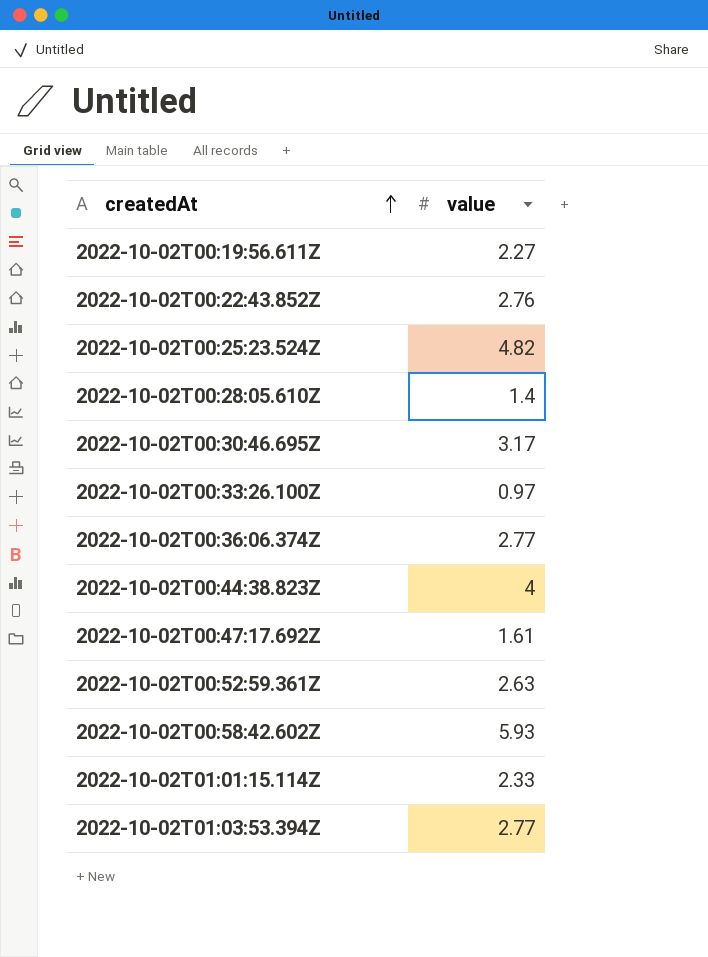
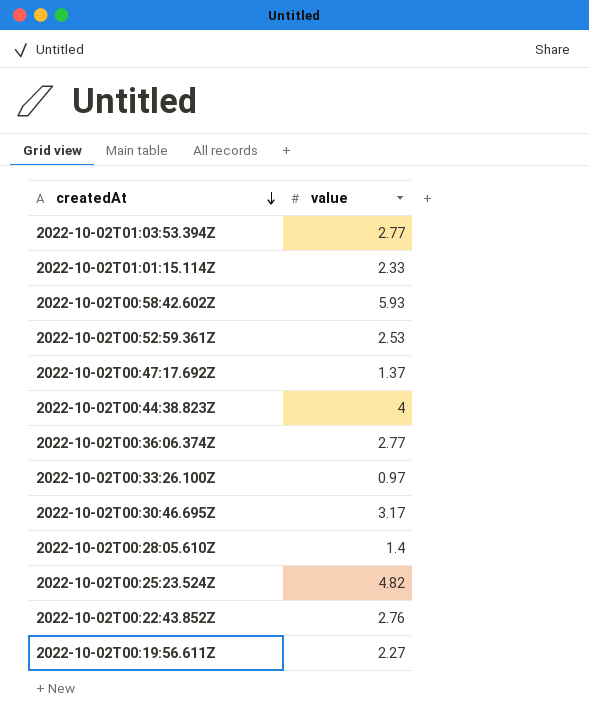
row order: createdAt ascending -> createdAt descending
2022-10-02T00:52:59.361Z | value: 2.63 -> 2.53
2022-10-02T00:47:17.692Z | value: 1.61 -> 1.37

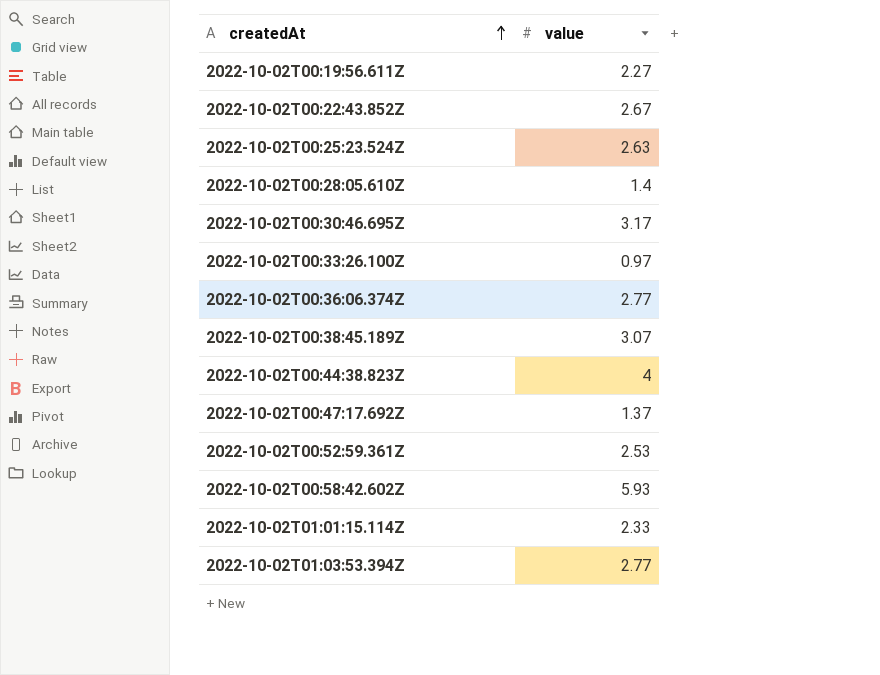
row order: createdAt descending -> createdAt ascending
2022-10-02T00:22:43.852Z | value: 2.76 -> 2.67
2022-10-02T00:25:23.524Z | value: 4.82 -> 2.63
row 2022-10-02T00:38:45.189Z: none -> 3.07

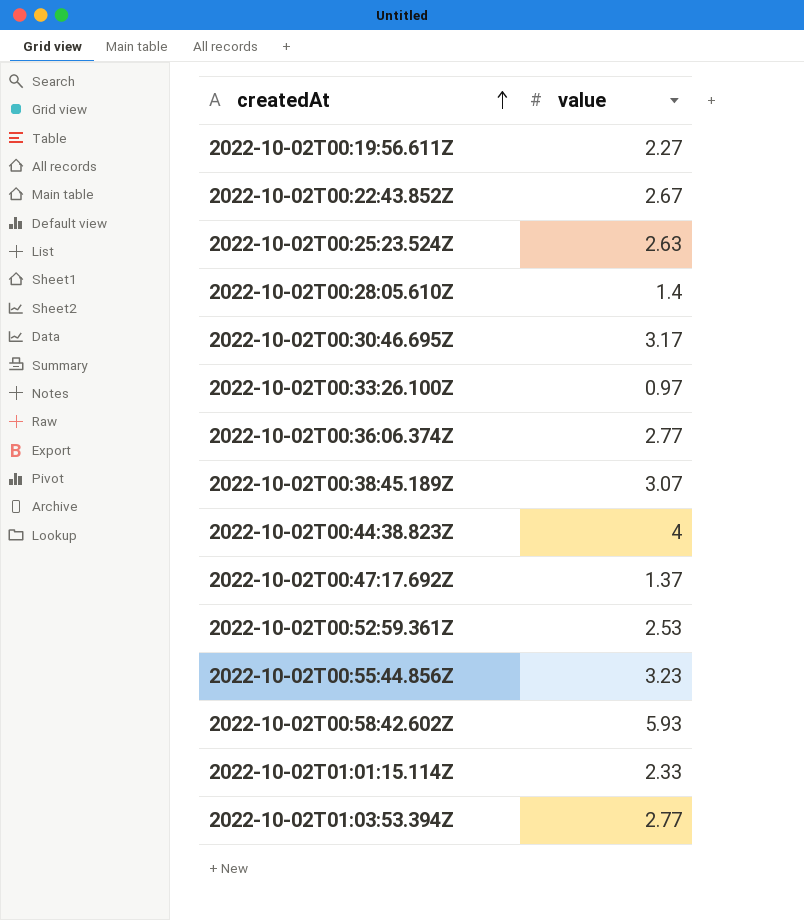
row 2022-10-02T00:55:44.856Z: none -> 3.23

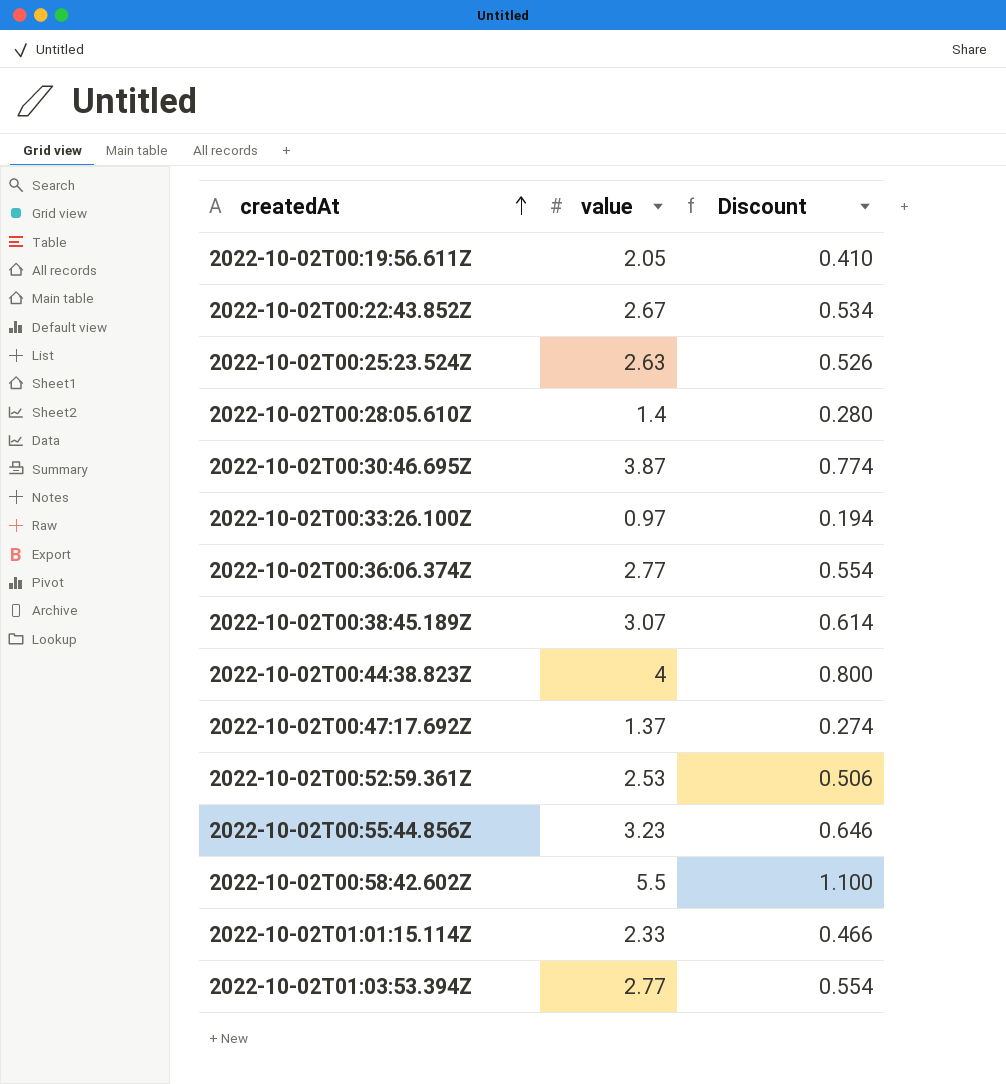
column Discount | formula: none -> [value] * 0.2
2022-10-02T00:19:56.611Z | value: 2.27 -> 2.05
2022-10-02T00:30:46.695Z | value: 3.17 -> 3.87
2022-10-02T00:58:42.602Z | value: 5.93 -> 5.5

